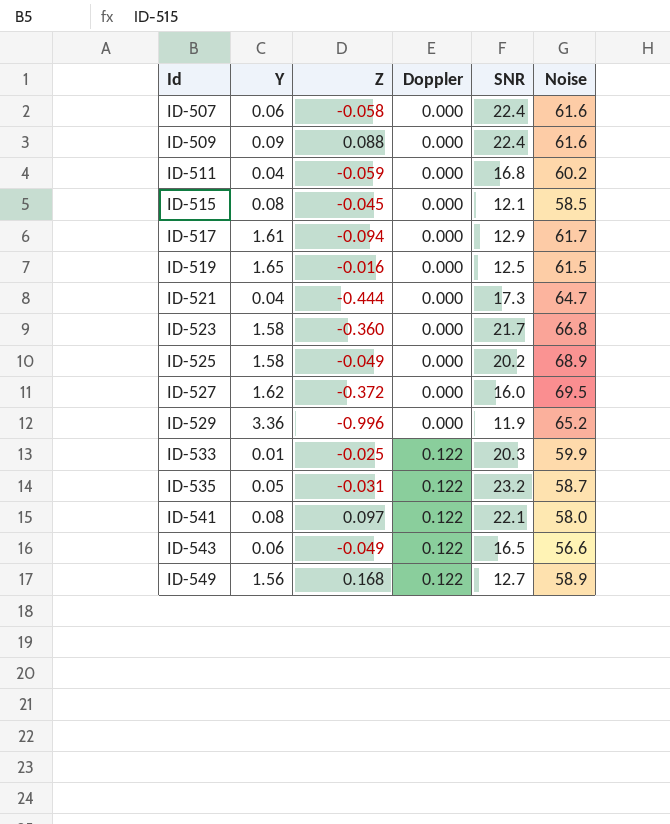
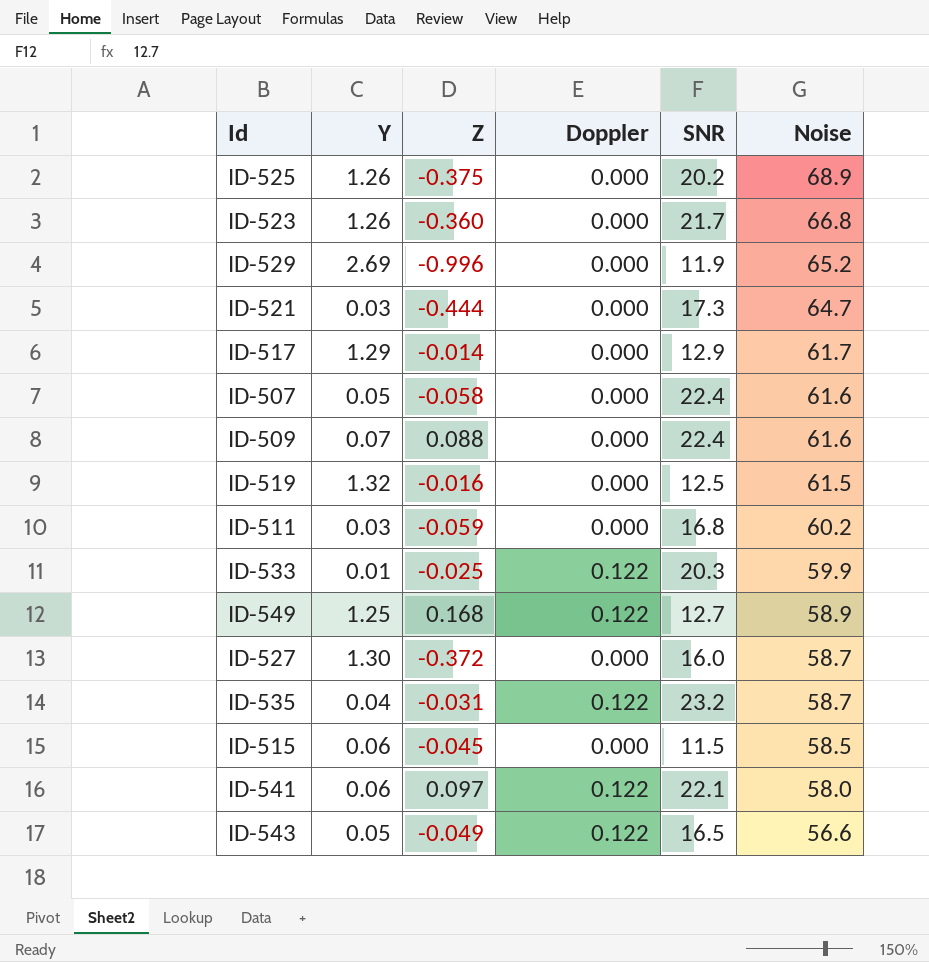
row order: Id ascending -> Noise descending
ID-525 | Y: 1.58 -> 1.26
ID-525 | Z: -0.049 -> -0.375
ID-523 | Y: 1.58 -> 1.26
ID-529 | Y: 3.36 -> 2.69
ID-521 | Y: 0.04 -> 0.03
ID-517 | Y: 1.61 -> 1.29
ID-517 | Z: -0.094 -> -0.014
ID-507 | Y: 0.06 -> 0.05
ID-509 | Y: 0.09 -> 0.07
ID-519 | Y: 1.65 -> 1.32
ID-511 | Y: 0.04 -> 0.03
ID-549 | Y: 1.56 -> 1.25
ID-527 | Y: 1.62 -> 1.30
ID-527 | Noise: 69.5 -> 58.7
ID-535 | Y: 0.05 -> 0.04
ID-515 | Y: 0.08 -> 0.06
ID-515 | SNR: 12.1 -> 11.5
ID-541 | Y: 0.08 -> 0.06
ID-543 | Y: 0.06 -> 0.05

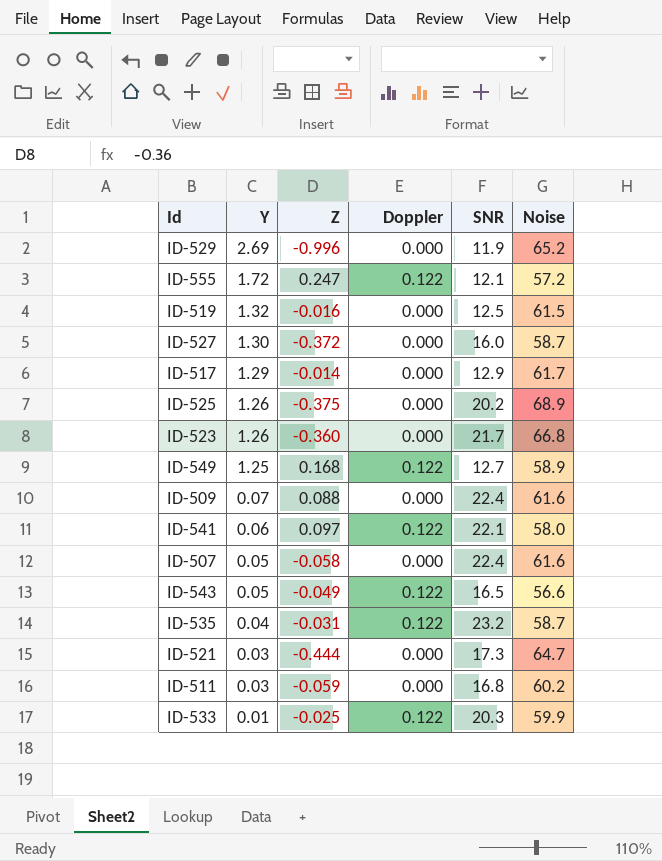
row order: Noise descending -> Y descending
row ID-515: 0.06 | -0.045 | 0.000 | 11.5 | 58.5 -> none
row ID-555: none -> 1.72 | 0.247 | 0.122 | 12.1 | 57.2

